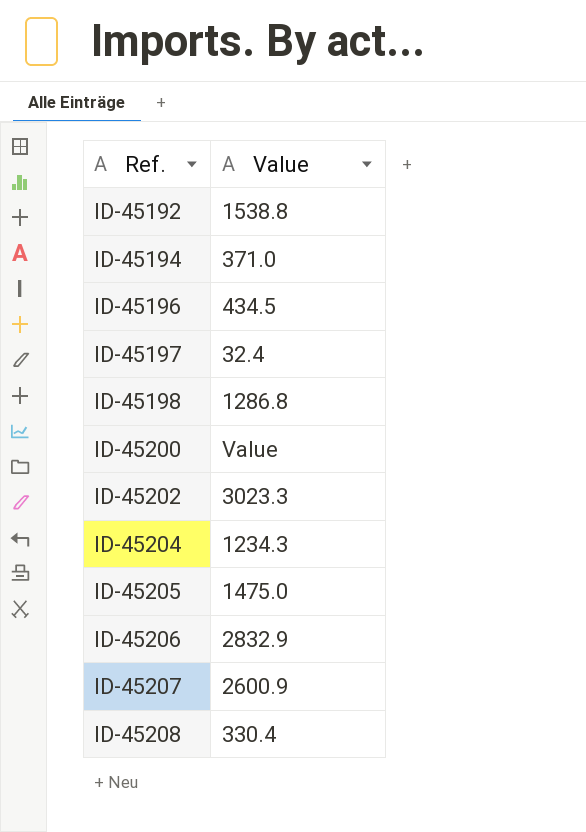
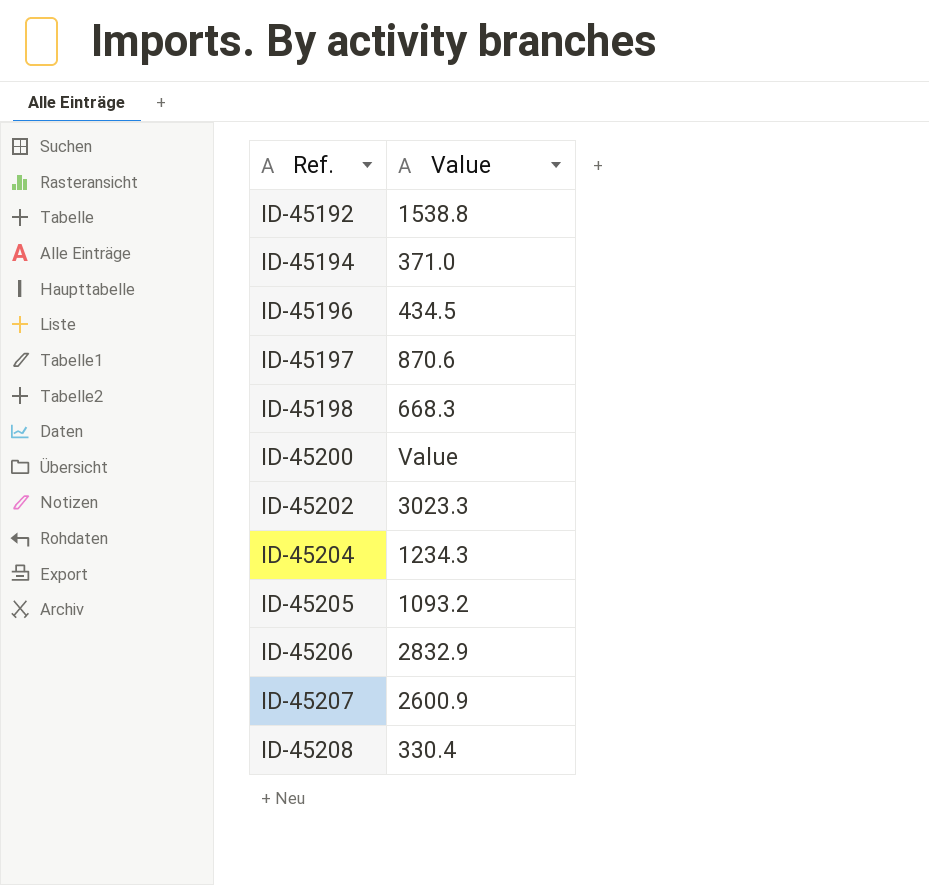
ID-45197 | Value: 32.4 -> 870.6
ID-45198 | Value: 1286.8 -> 668.3
ID-45205 | Value: 1475.0 -> 1093.2

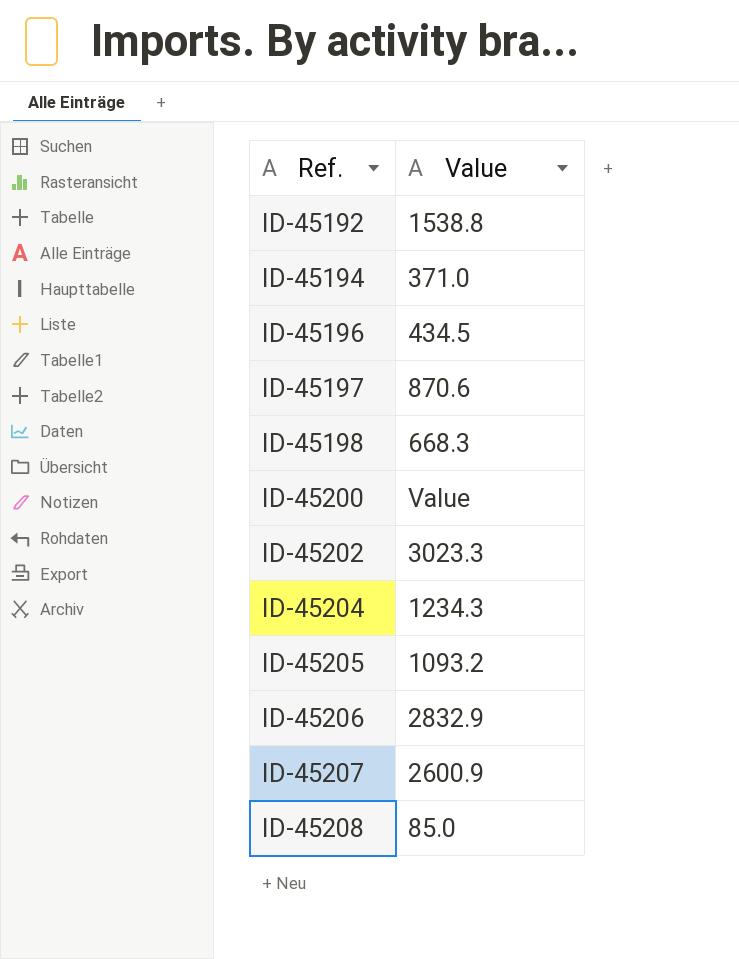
ID-45208 | Value: 330.4 -> 85.0

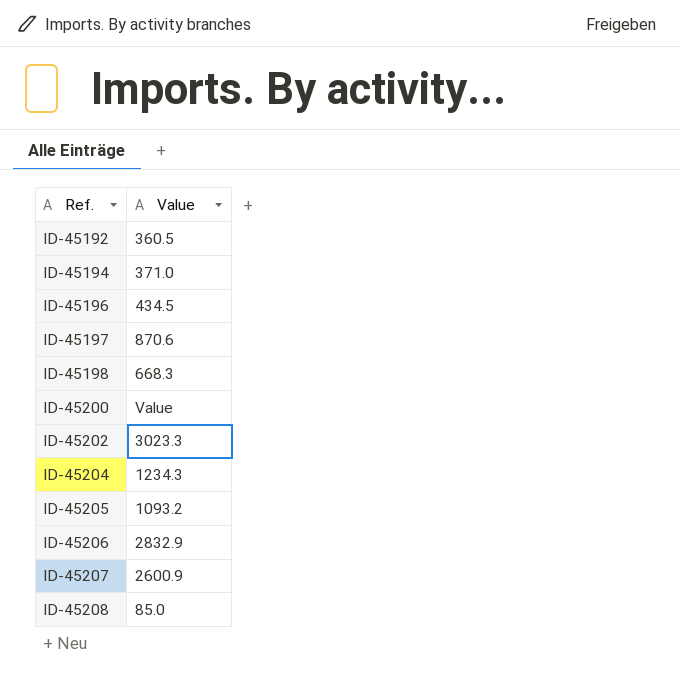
ID-45192 | Value: 1538.8 -> 360.5

